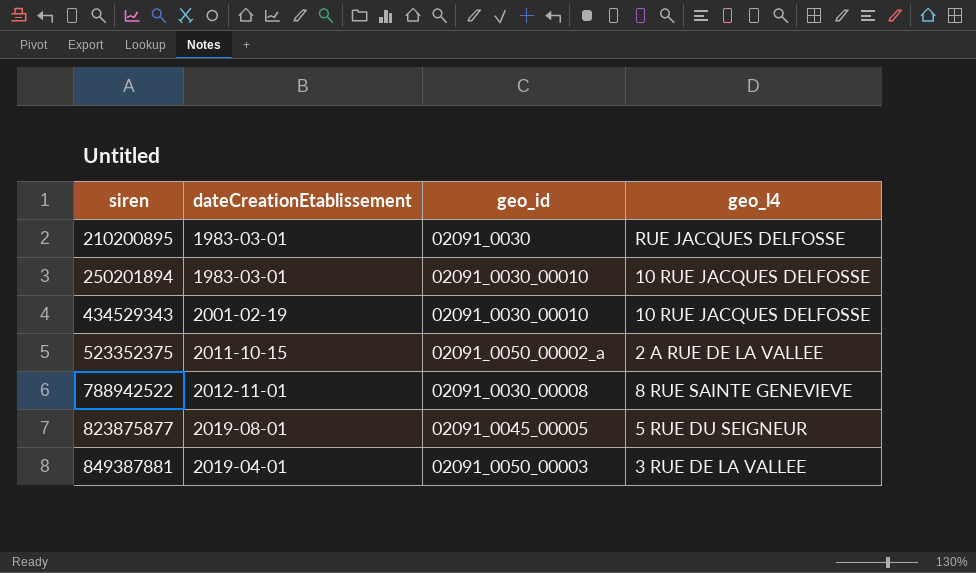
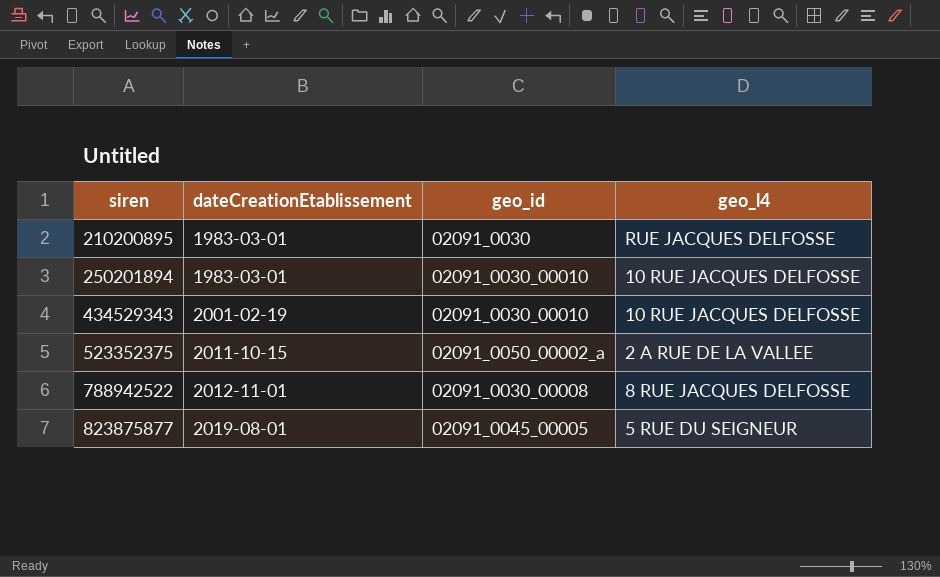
row 849387881: 2019-04-01 | 02091_0050_00003 | 3 RUE DE LA VALLEE -> none
788942522 | geo_l4: 8 RUE SAINTE GENEVIEVE -> 8 RUE JACQUES DELFOSSE

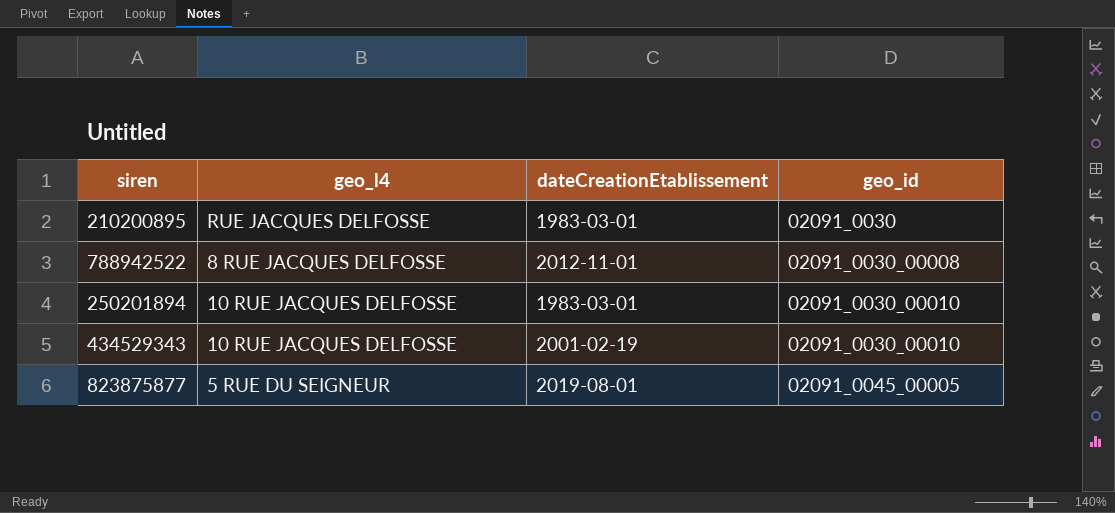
row order: siren ascending -> geo_id ascending
column geo_l4 | position: 4 -> 2
row 523352375: 2011-10-15 | 02091_0050_00002_a | 2 A RUE DE LA VALLEE -> none

